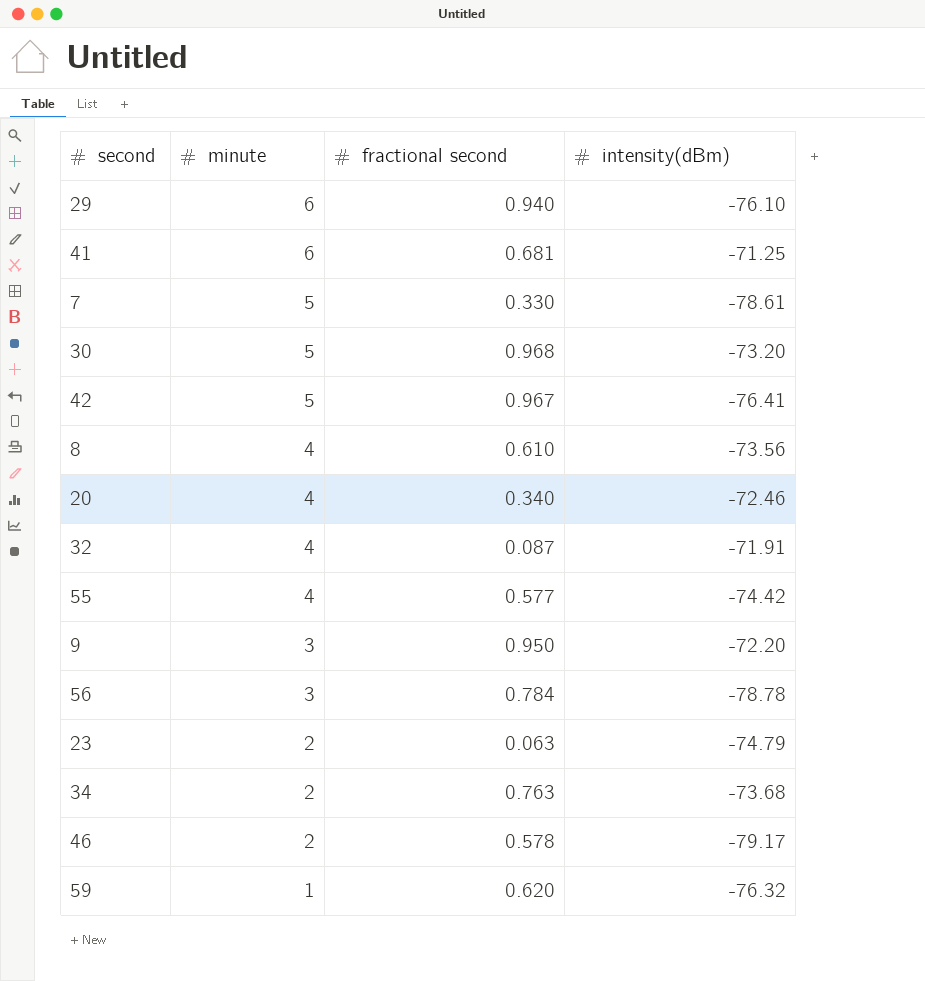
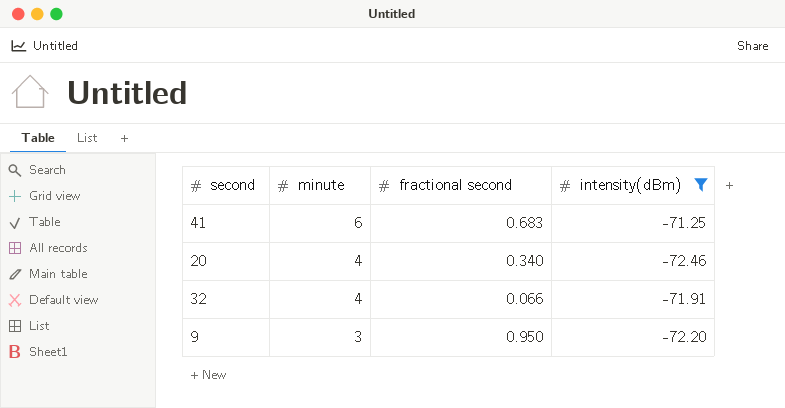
filter: none -> intensity(dBm) >= -72.46
41 | fractional second: 0.681 -> 0.683
32 | fractional second: 0.087 -> 0.066

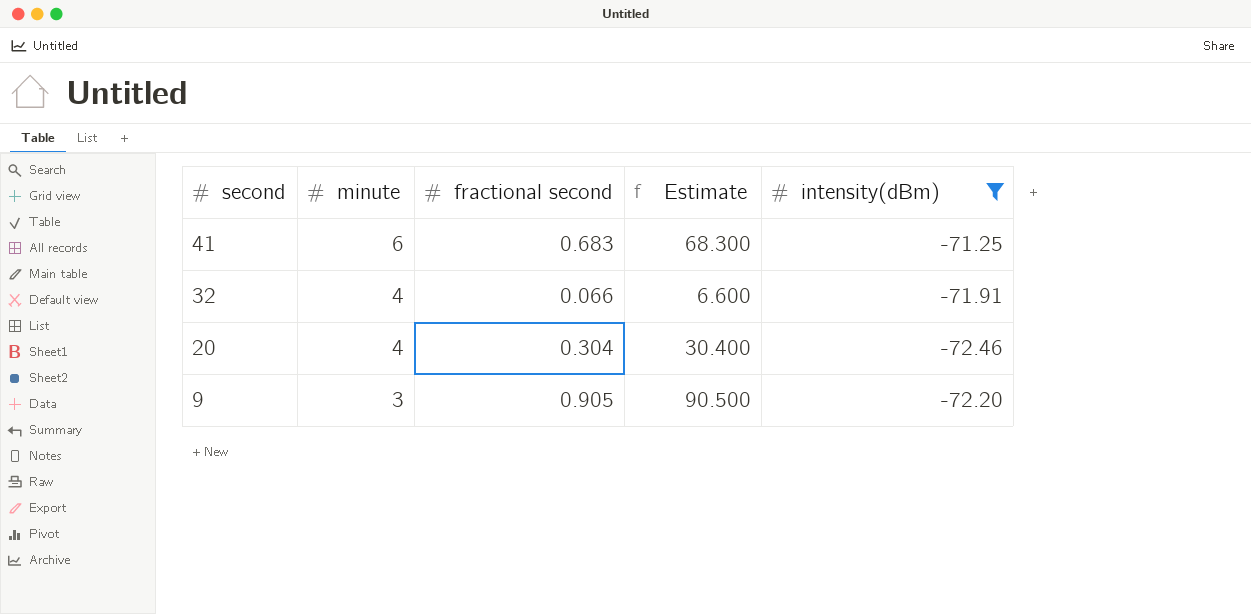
row order: minute descending -> second descending
column Estimate | formula: none -> [fractional second] * 100
20 | fractional second: 0.340 -> 0.304
9 | fractional second: 0.950 -> 0.905

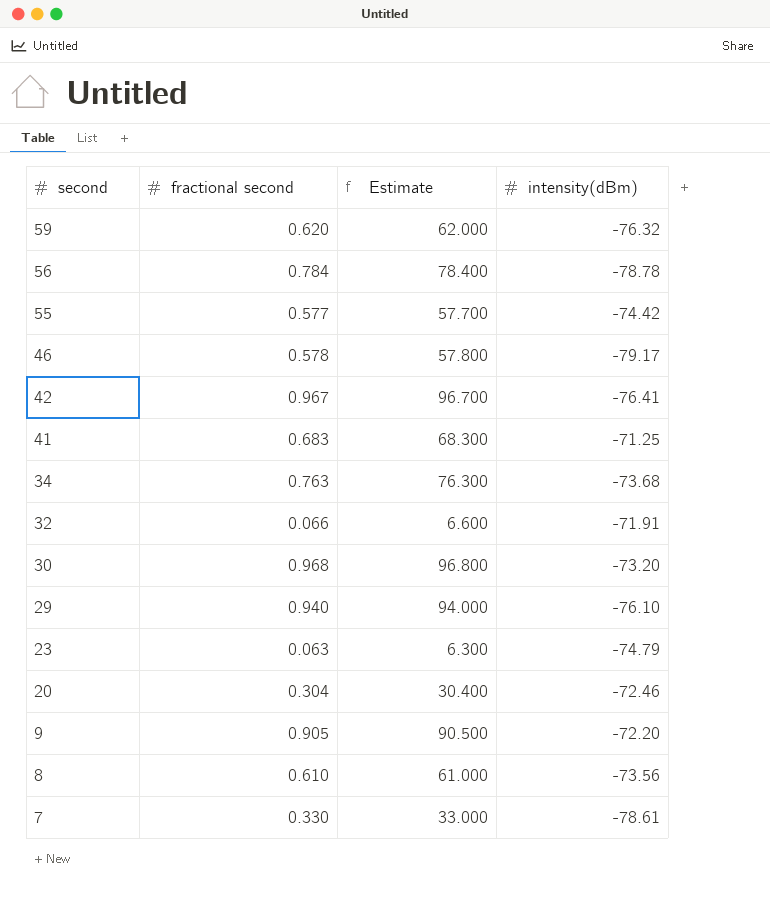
filter: intensity(dBm) >= -72.46 -> none
column minute | position: 2 -> none

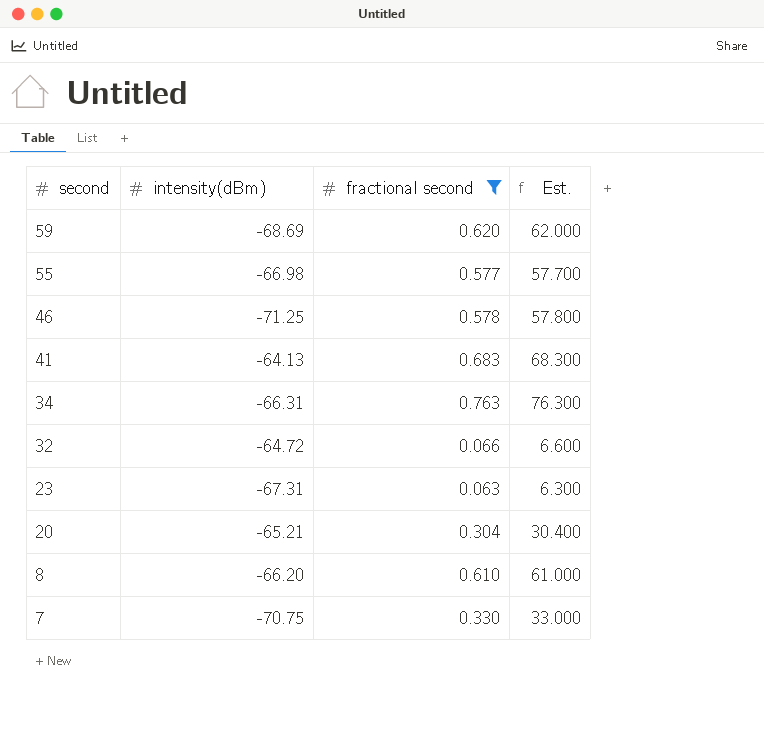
filter: none -> fractional second <= 0.763
column intensity(dBm) | position: 4 -> 2
column name: Estimate -> Est.
59 | intensity(dBm): -76.32 -> -68.69
55 | intensity(dBm): -74.42 -> -66.98
46 | intensity(dBm): -79.17 -> -71.25
41 | intensity(dBm): -71.25 -> -64.13
34 | intensity(dBm): -73.68 -> -66.31
32 | intensity(dBm): -71.91 -> -64.72
23 | intensity(dBm): -74.79 -> -67.31
20 | intensity(dBm): -72.46 -> -65.21
8 | intensity(dBm): -73.56 -> -66.20
7 | intensity(dBm): -78.61 -> -70.75

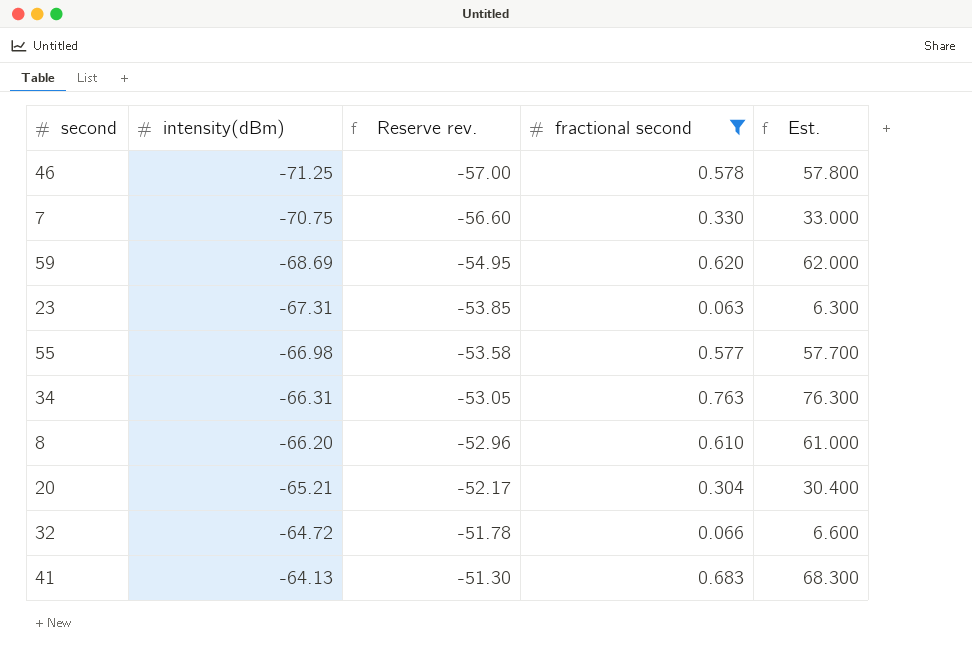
row order: second descending -> intensity(dBm) ascending
column Reserve rev. | formula: none -> [intensity(dBm)] * 0.8

